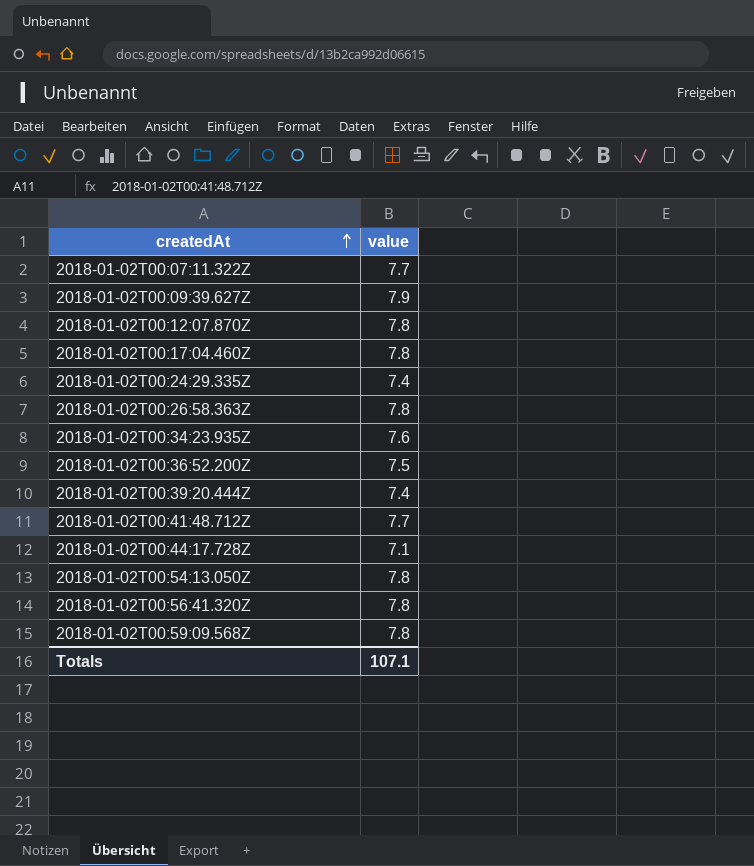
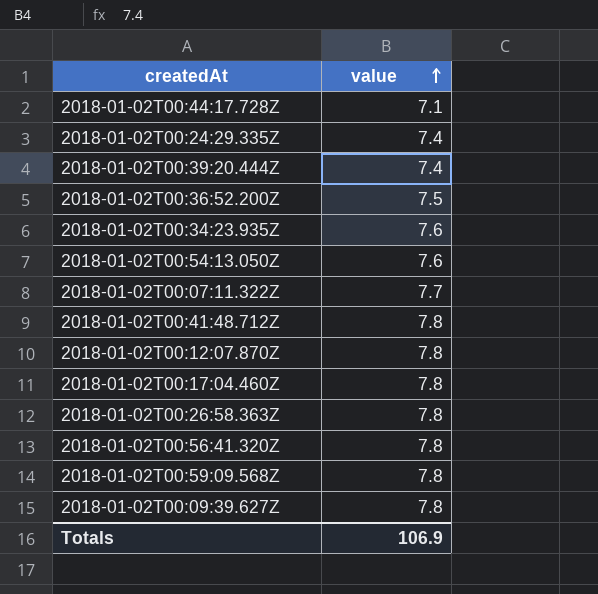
row order: createdAt ascending -> value ascending
2018-01-02T00:54:13.050Z | value: 7.8 -> 7.6
2018-01-02T00:41:48.712Z | value: 7.7 -> 7.8
2018-01-02T00:09:39.627Z | value: 7.9 -> 7.8
Totals | value: 107.1 -> 106.9

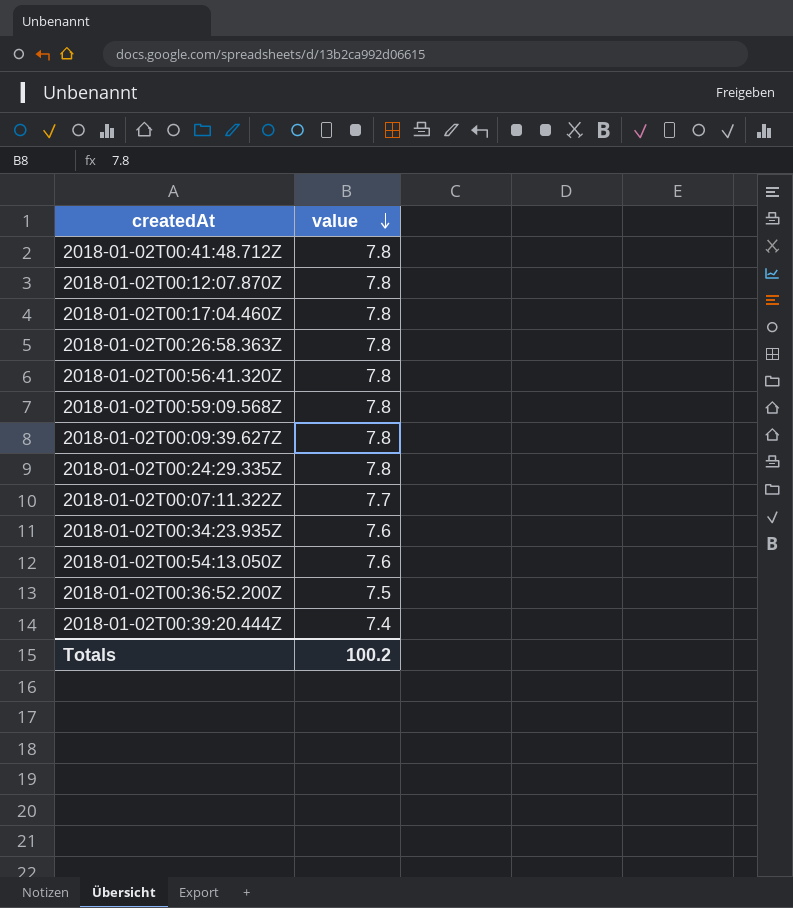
row order: value ascending -> value descending
row 2018-01-02T00:44:17.728Z: 7.1 -> none
2018-01-02T00:24:29.335Z | value: 7.4 -> 7.8
Totals | value: 106.9 -> 100.2

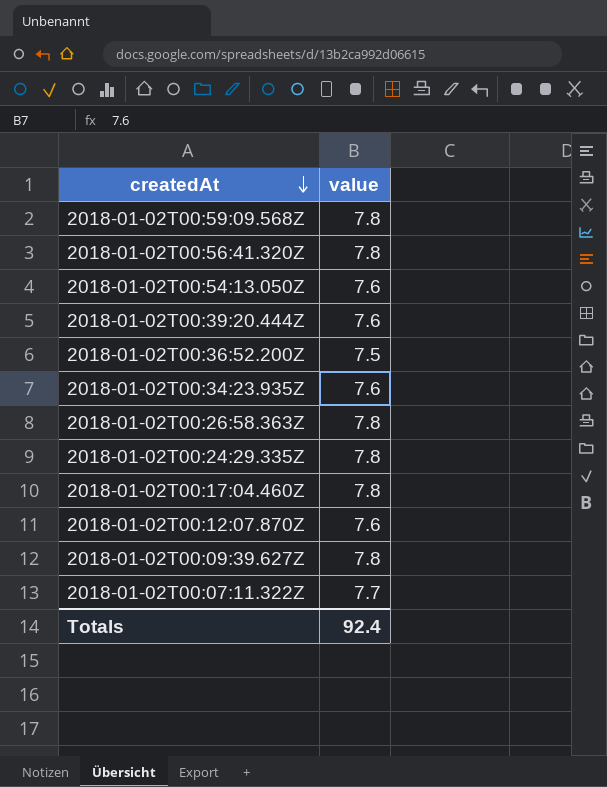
row order: value descending -> createdAt descending
row 2018-01-02T00:41:48.712Z: 7.8 -> none
2018-01-02T00:39:20.444Z | value: 7.4 -> 7.6
2018-01-02T00:12:07.870Z | value: 7.8 -> 7.6
Totals | value: 100.2 -> 92.4

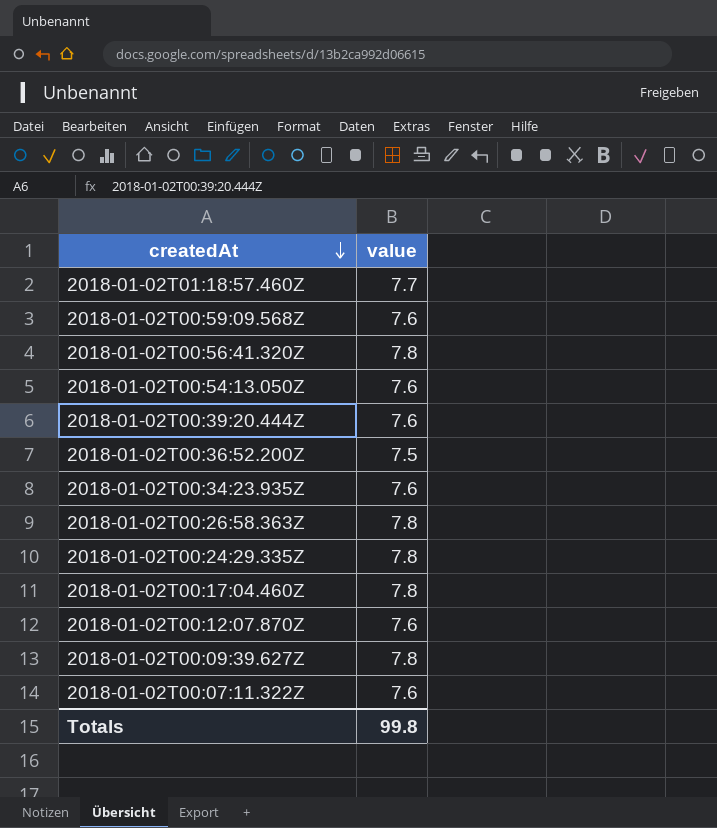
row 2018-01-02T01:18:57.460Z: none -> 7.7
2018-01-02T00:59:09.568Z | value: 7.8 -> 7.6
2018-01-02T00:07:11.322Z | value: 7.7 -> 7.6
Totals | value: 92.4 -> 99.8

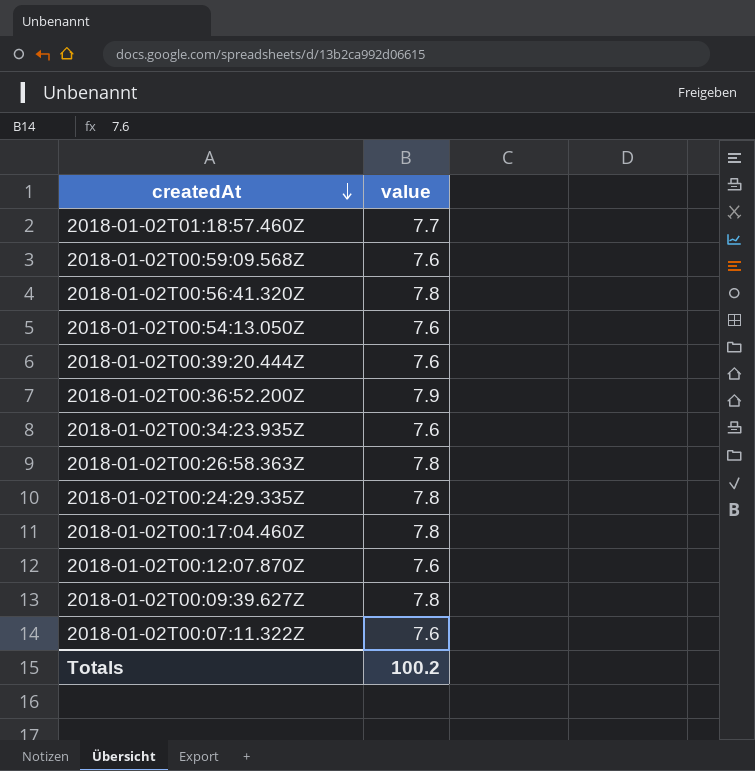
2018-01-02T00:36:52.200Z | value: 7.5 -> 7.9
Totals | value: 99.8 -> 100.2

